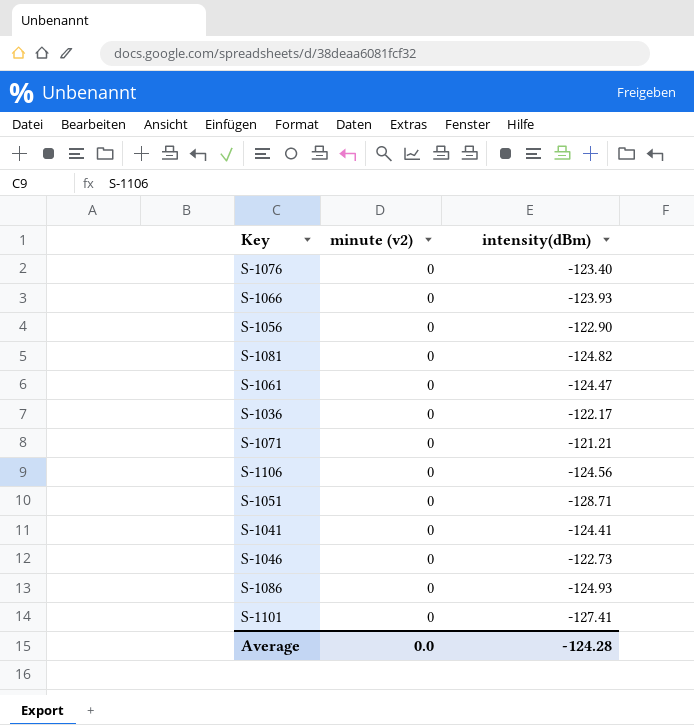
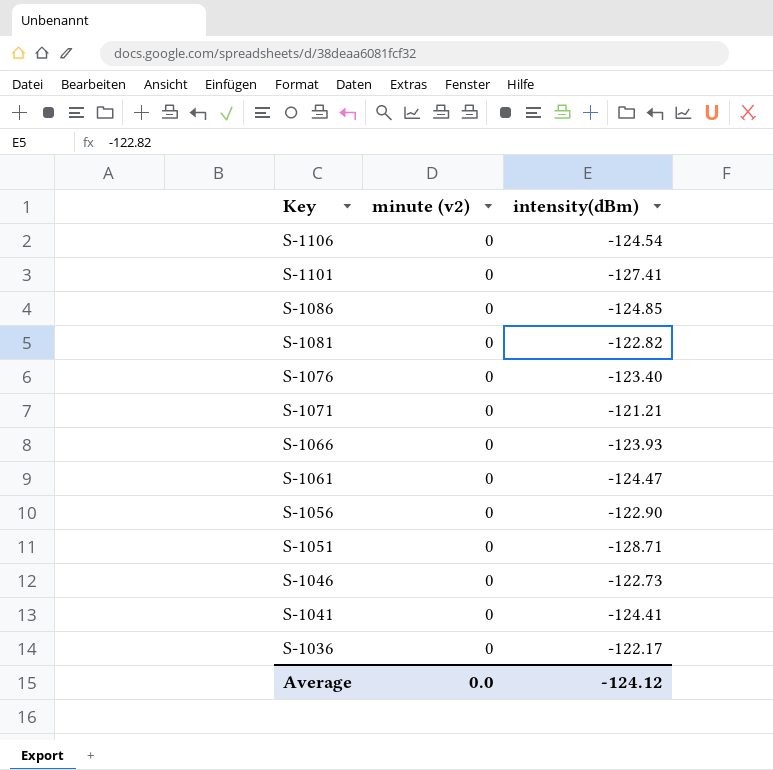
row order: none -> Key descending
S-1106 | intensity(dBm): -124.56 -> -124.54
S-1086 | intensity(dBm): -124.93 -> -124.85
S-1081 | intensity(dBm): -124.82 -> -122.82
Average | intensity(dBm): -124.28 -> -124.12

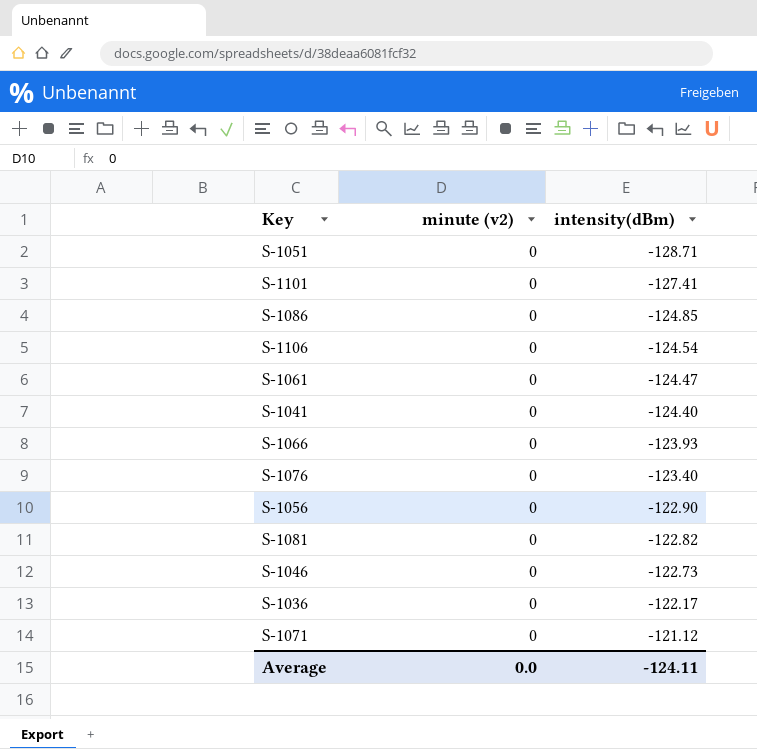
row order: Key descending -> intensity(dBm) ascending
S-1041 | intensity(dBm): -124.41 -> -124.40
S-1071 | intensity(dBm): -121.21 -> -121.12
Average | intensity(dBm): -124.12 -> -124.11

